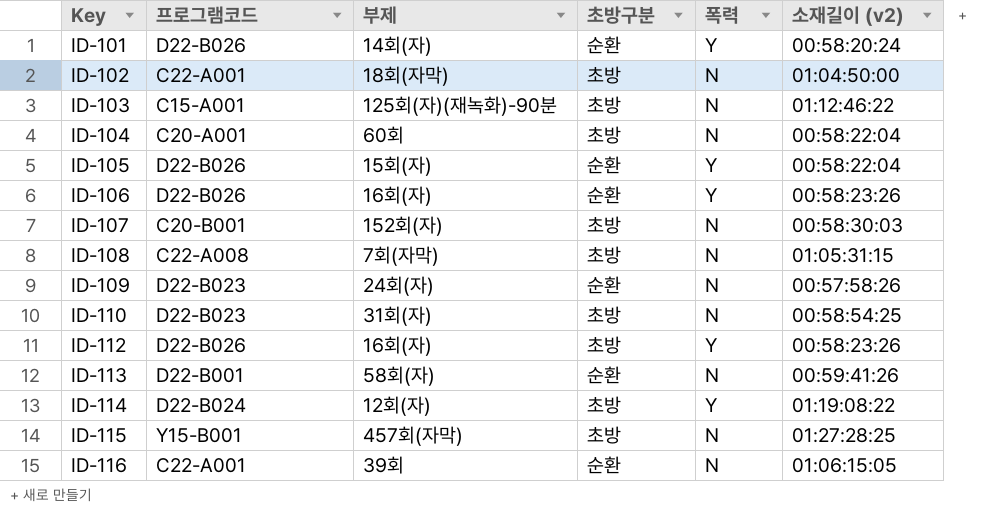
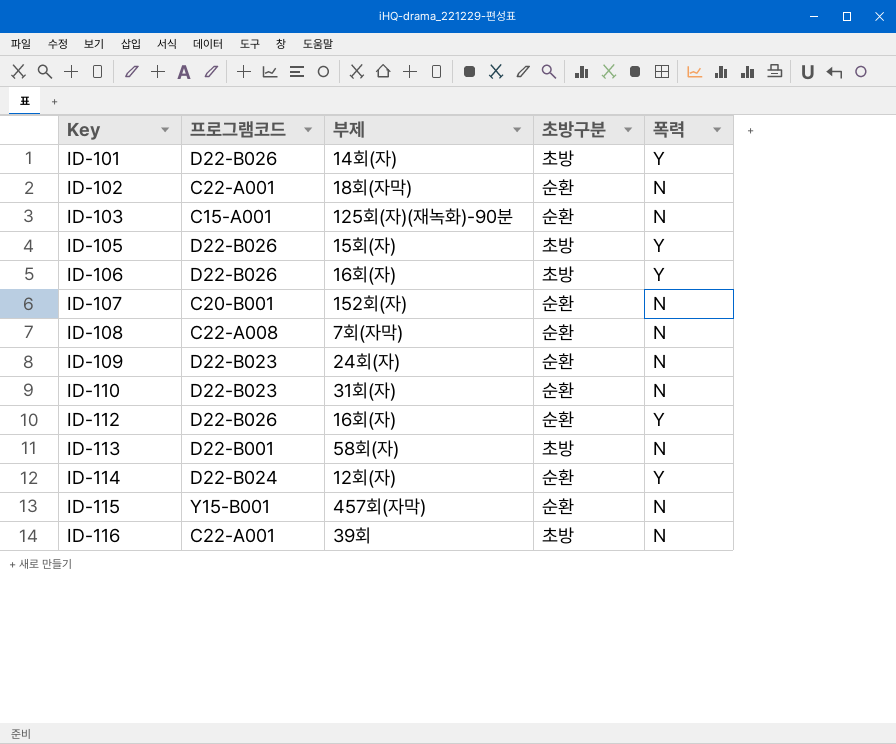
column 소재길이 (v2) | position: 6 -> none
row ID-104: C20-A001 | 60회 | 초방 | N | 00:58:22:04 -> none
ID-101 | 초방구분: 순환 -> 초방
ID-102 | 초방구분: 초방 -> 순환
ID-103 | 초방구분: 초방 -> 순환
ID-105 | 초방구분: 순환 -> 초방
ID-106 | 초방구분: 순환 -> 초방
ID-107 | 초방구분: 초방 -> 순환
ID-108 | 초방구분: 초방 -> 순환
ID-110 | 초방구분: 초방 -> 순환
ID-112 | 초방구분: 초방 -> 순환
ID-113 | 초방구분: 순환 -> 초방
ID-114 | 초방구분: 초방 -> 순환
ID-115 | 초방구분: 초방 -> 순환
ID-116 | 초방구분: 순환 -> 초방

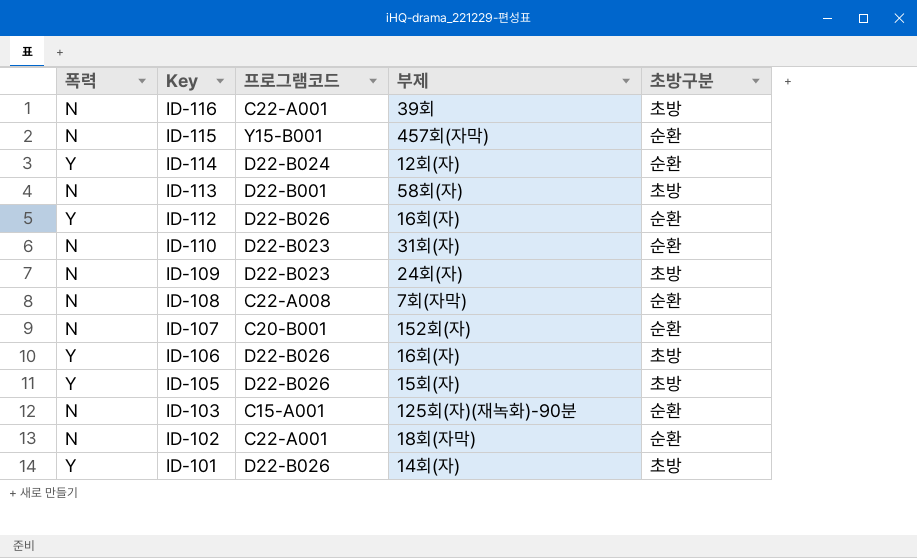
row order: Key ascending -> Key descending
column 폭력 | position: 5 -> 1
ID-109 | 초방구분: 순환 -> 초방

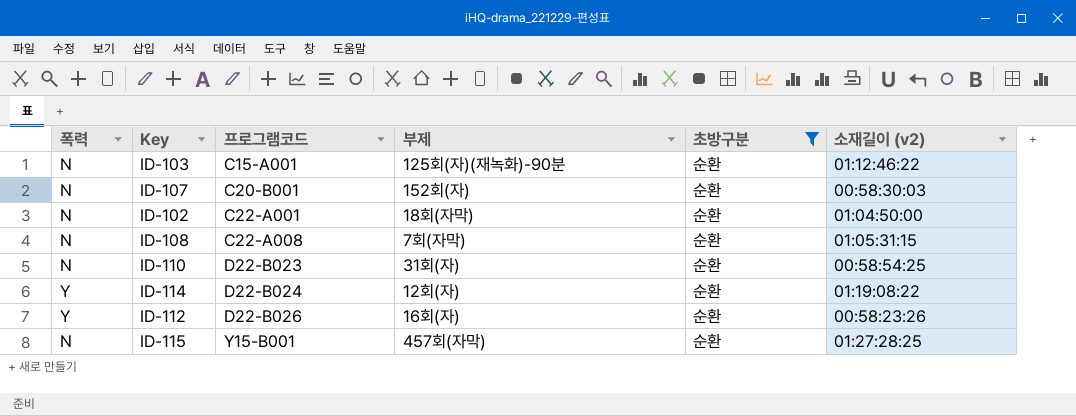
filter: none -> 초방구분 = 순환
row order: Key descending -> 프로그램코드 ascending
column 소재길이 (v2) | position: none -> 6

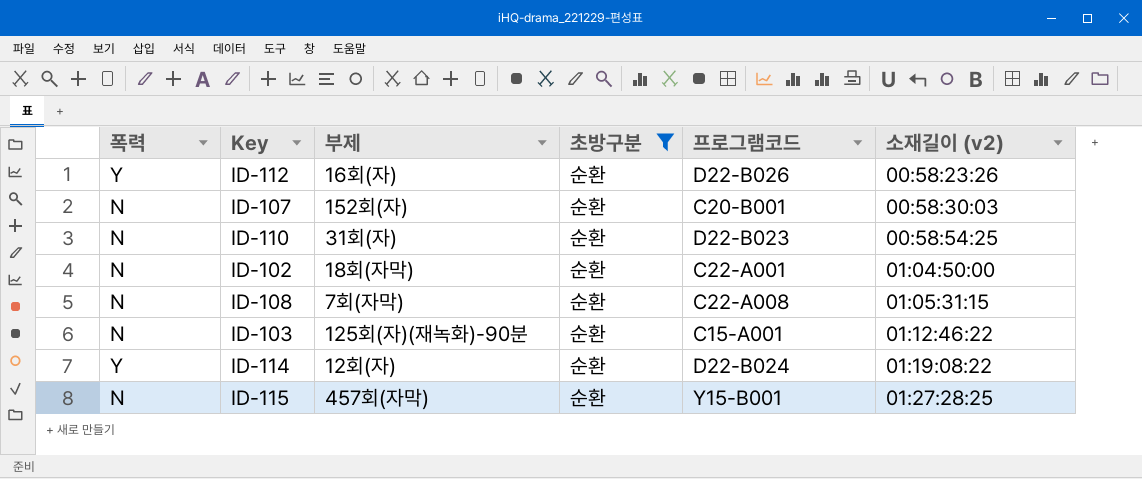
row order: 프로그램코드 ascending -> 소재길이 (v2) ascending
column 프로그램코드 | position: 3 -> 5

